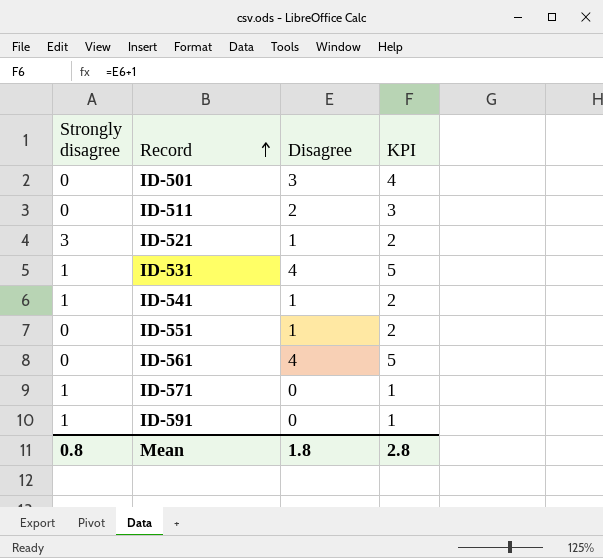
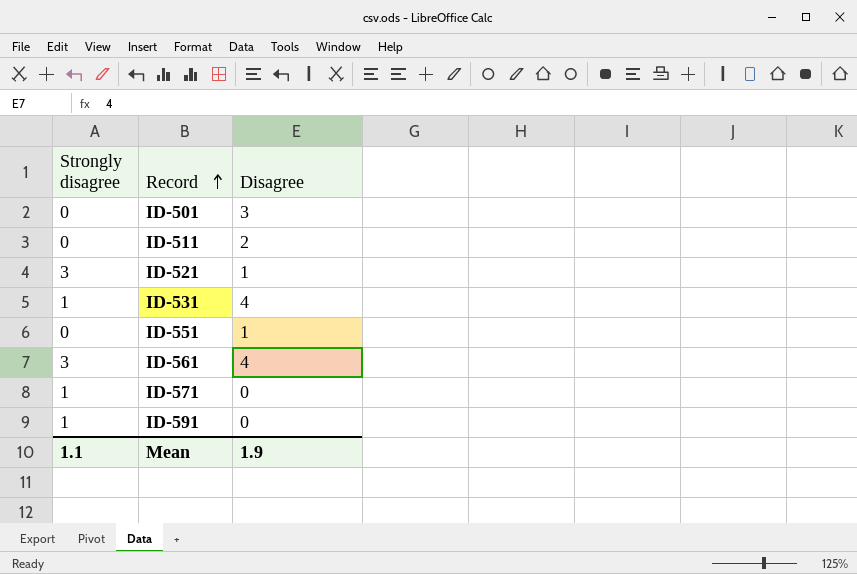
column KPI | formula: [Disagree] + 1 -> none
row ID-541: 1 | 1 | 2 -> none
ID-561 | Strongly disagree: 0 -> 3
Mean | Strongly disagree: 0.8 -> 1.1
Mean | Disagree: 1.8 -> 1.9

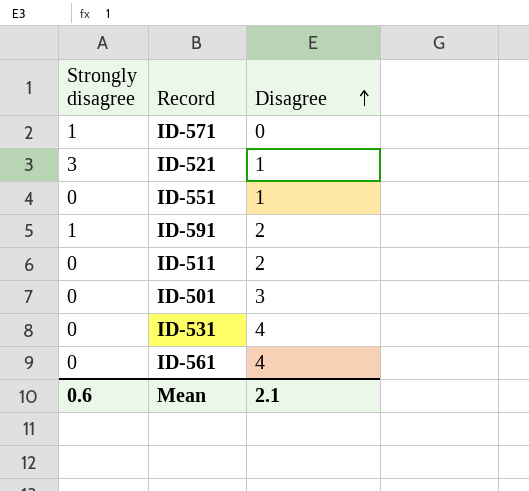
row order: Record ascending -> Disagree ascending
ID-591 | Disagree: 0 -> 2
ID-531 | Strongly disagree: 1 -> 0
ID-561 | Strongly disagree: 3 -> 0
Mean | Strongly disagree: 1.1 -> 0.6
Mean | Disagree: 1.9 -> 2.1

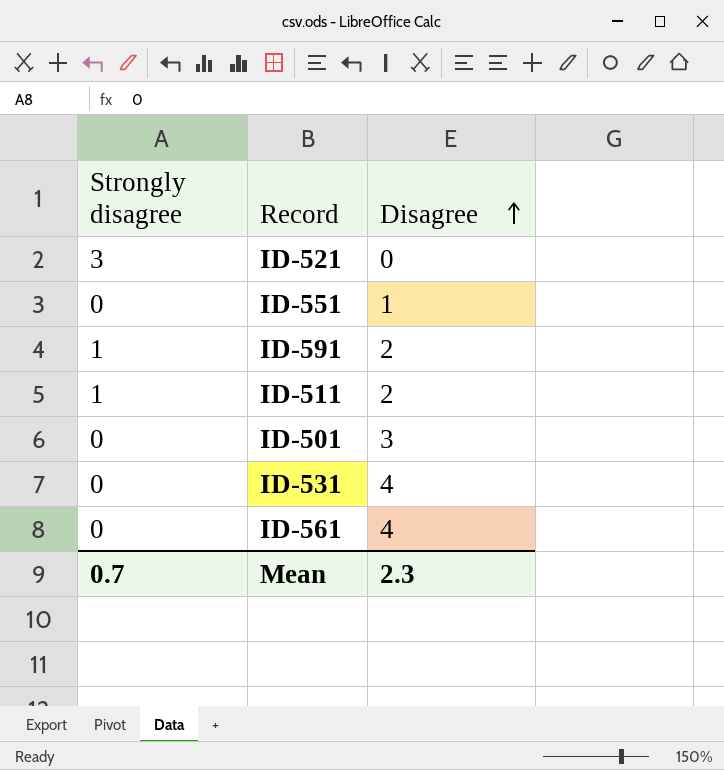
row ID-571: 1 | 0 -> none
ID-521 | Disagree: 1 -> 0
ID-511 | Strongly disagree: 0 -> 1
Mean | Strongly disagree: 0.6 -> 0.7
Mean | Disagree: 2.1 -> 2.3

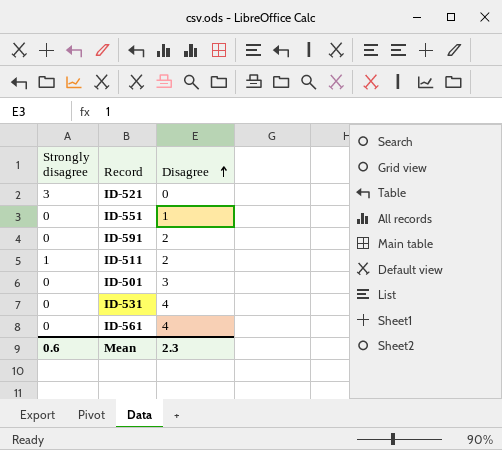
ID-591 | Strongly disagree: 1 -> 0
Mean | Strongly disagree: 0.7 -> 0.6

